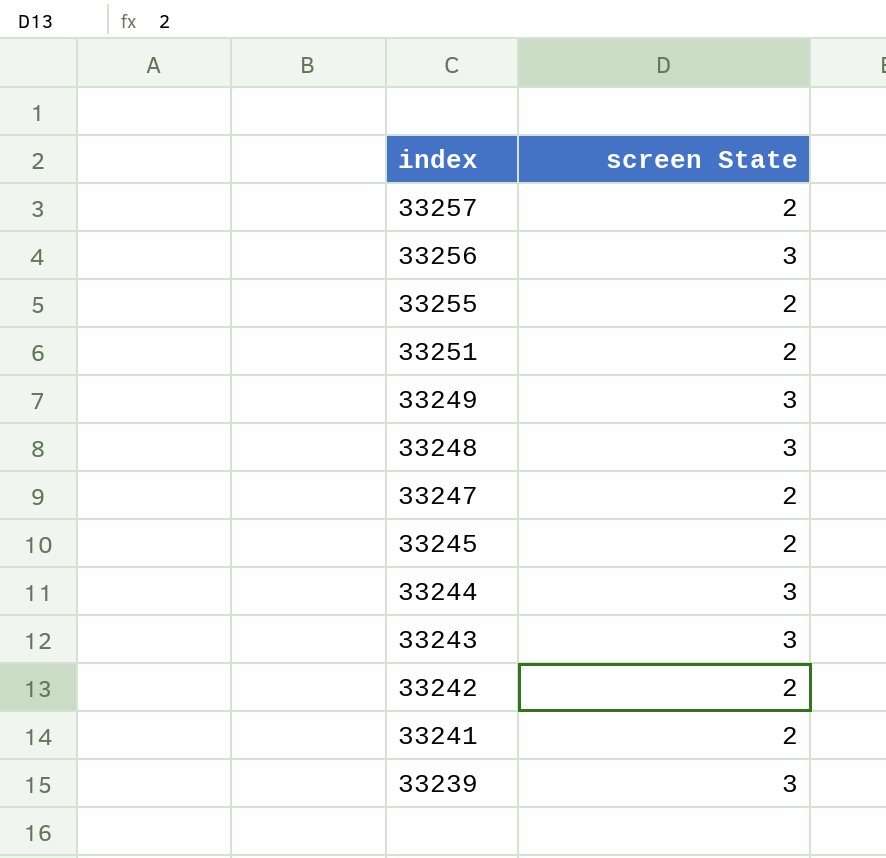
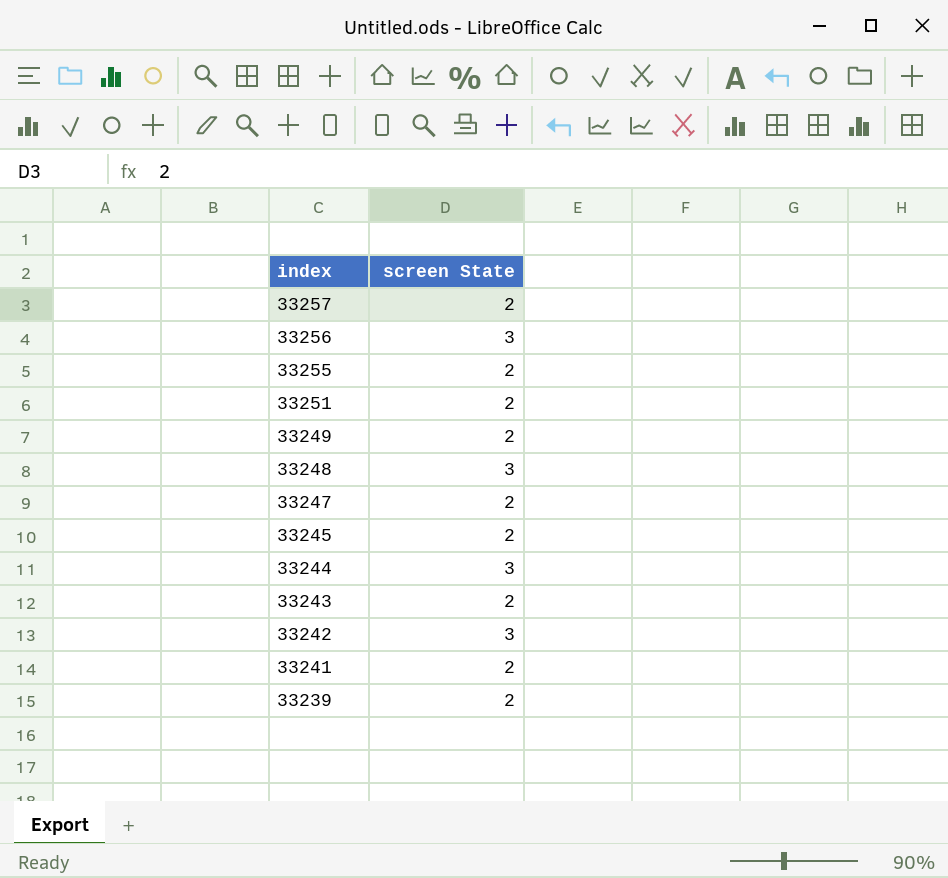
33249 | screen State: 3 -> 2
33243 | screen State: 3 -> 2
33242 | screen State: 2 -> 3
33239 | screen State: 3 -> 2

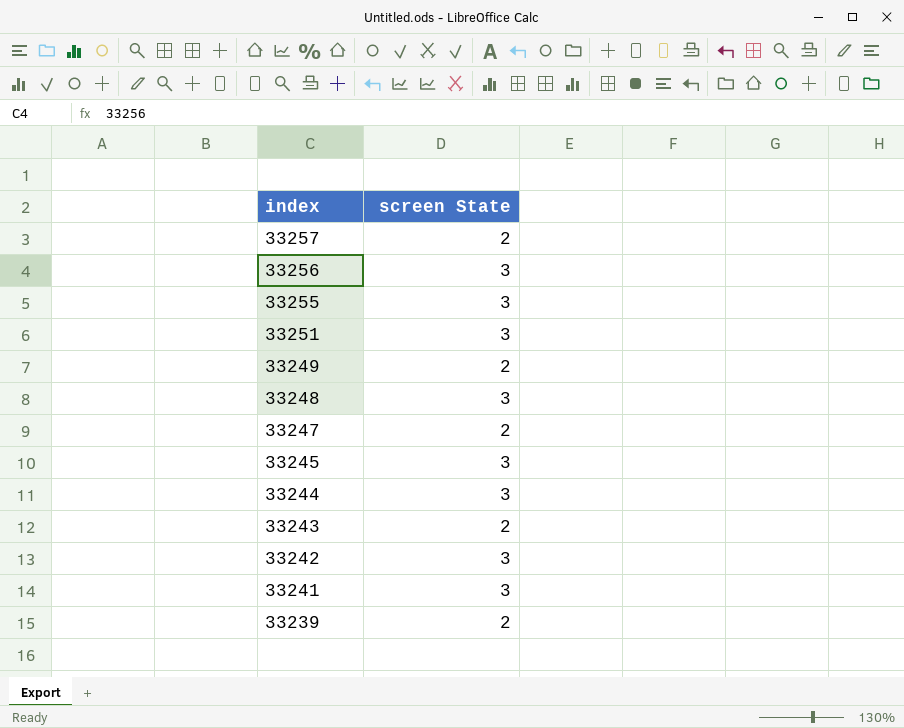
33255 | screen State: 2 -> 3
33251 | screen State: 2 -> 3
33245 | screen State: 2 -> 3
33241 | screen State: 2 -> 3

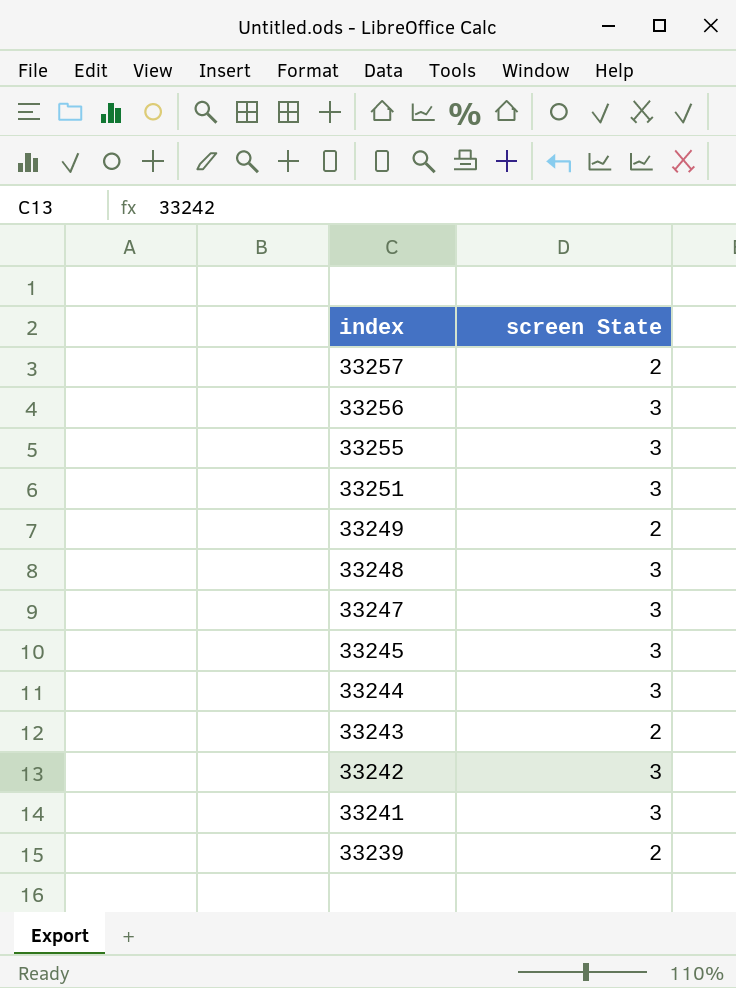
33247 | screen State: 2 -> 3

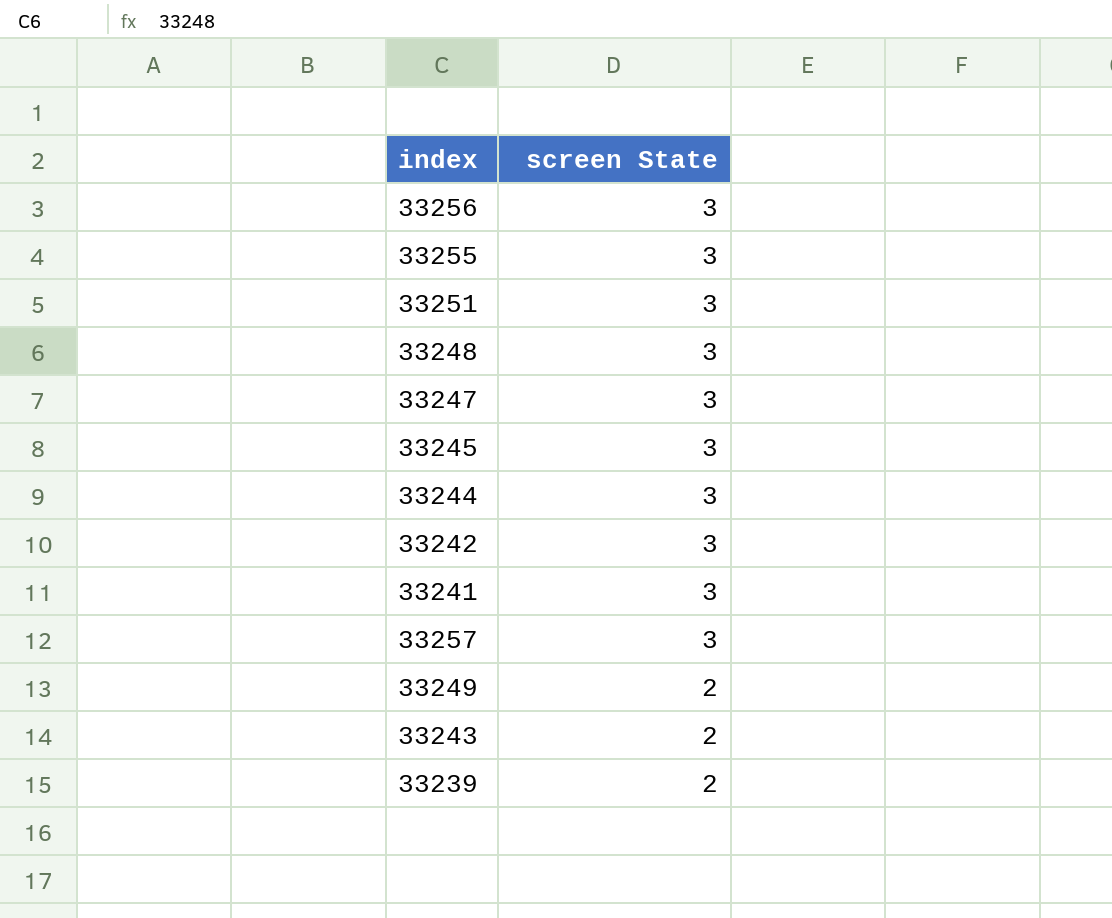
row order: index descending -> screen State descending
33257 | screen State: 2 -> 3

